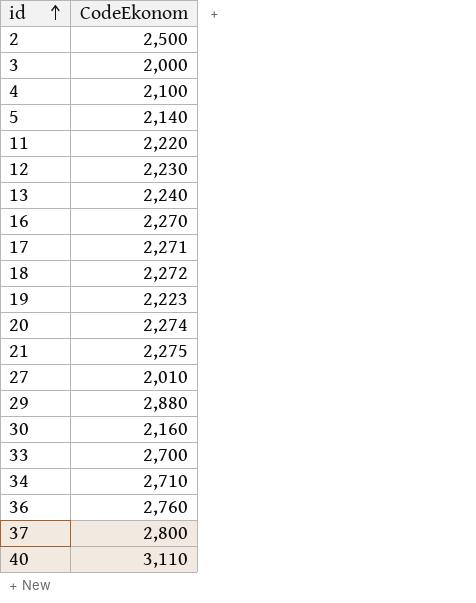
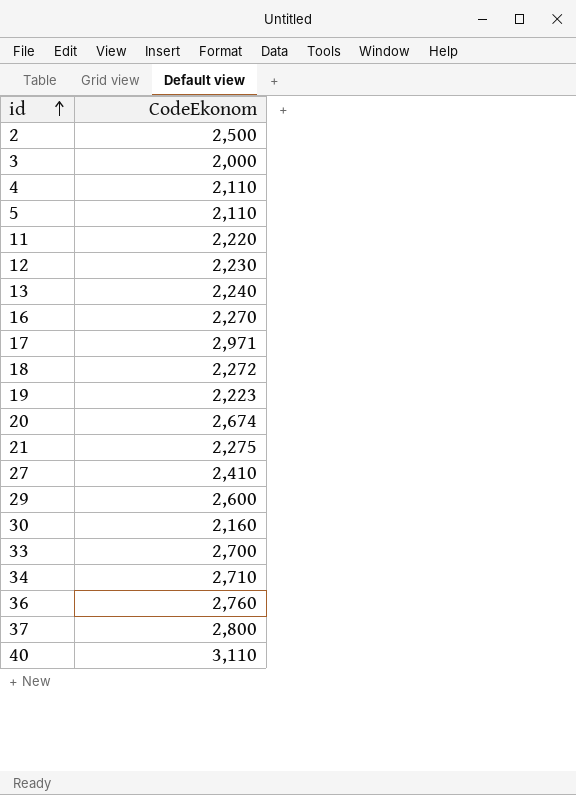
4 | CodeEkonom: 2,100 -> 2,110
5 | CodeEkonom: 2,140 -> 2,110
17 | CodeEkonom: 2,271 -> 2,971
20 | CodeEkonom: 2,274 -> 2,674
27 | CodeEkonom: 2,010 -> 2,410
29 | CodeEkonom: 2,880 -> 2,600

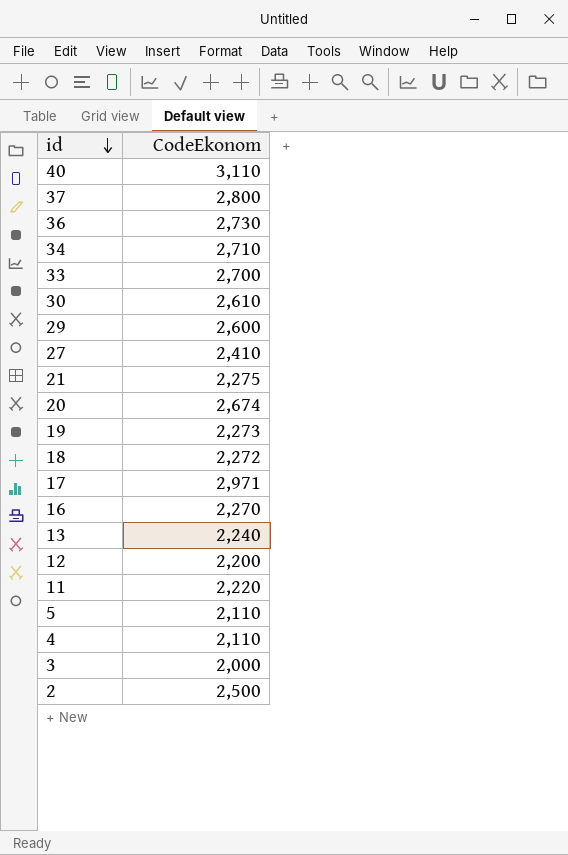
row order: id ascending -> id descending
36 | CodeEkonom: 2,760 -> 2,730
30 | CodeEkonom: 2,160 -> 2,610
19 | CodeEkonom: 2,223 -> 2,273
12 | CodeEkonom: 2,230 -> 2,200

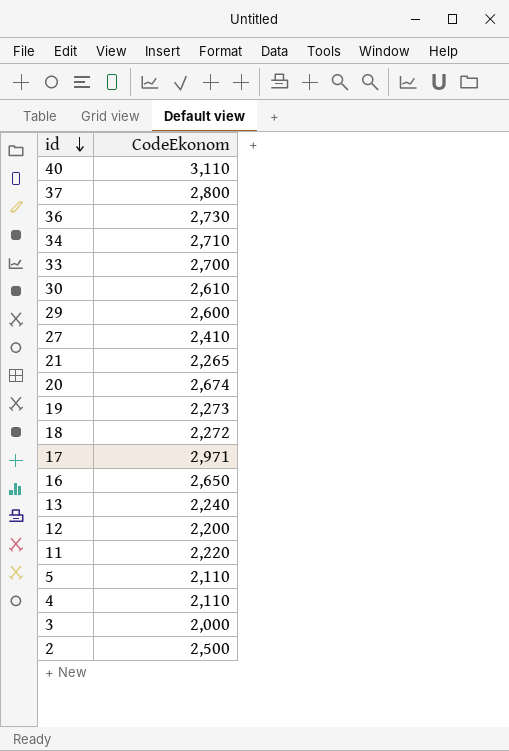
21 | CodeEkonom: 2,275 -> 2,265
16 | CodeEkonom: 2,270 -> 2,650

